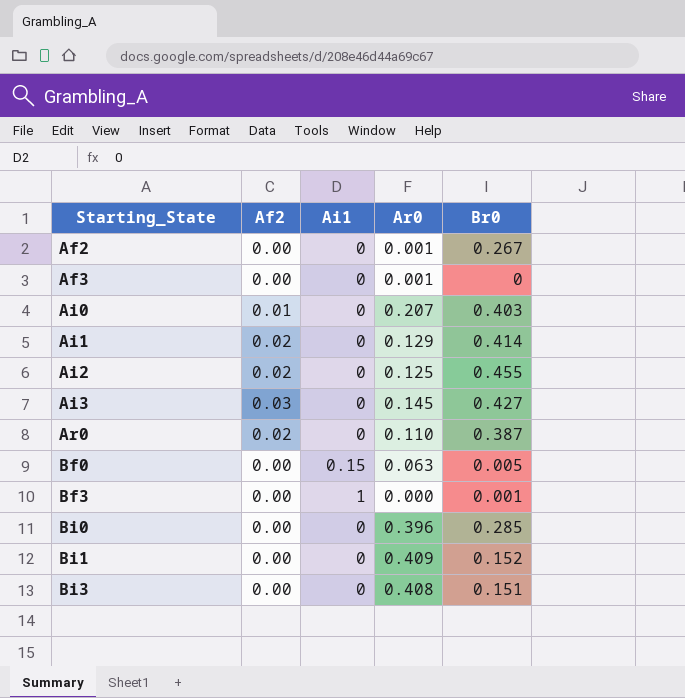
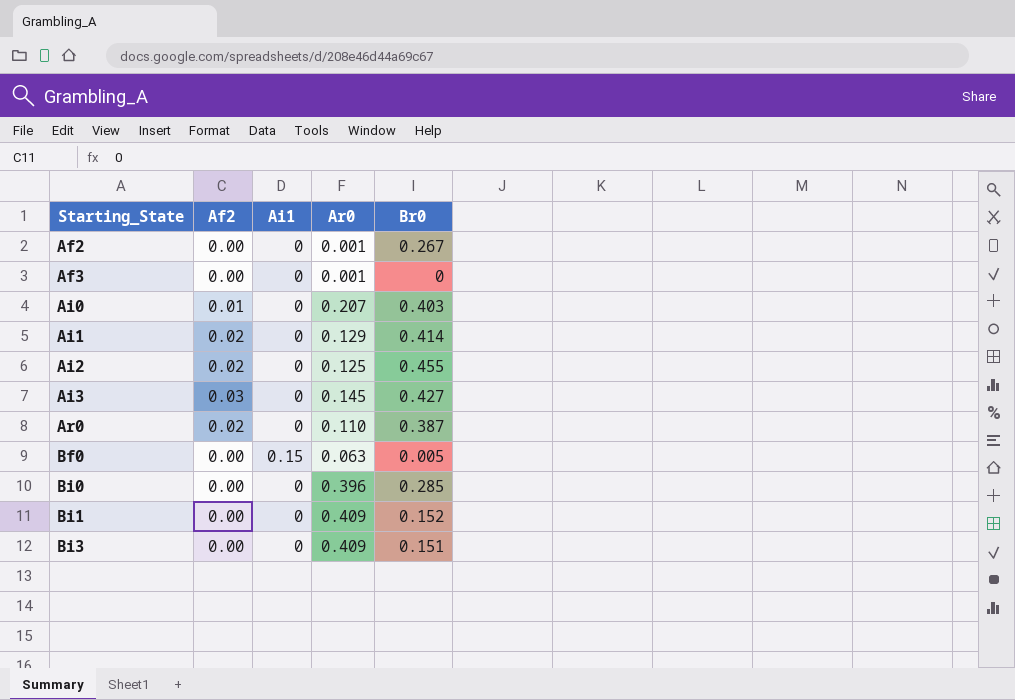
row Bf3: 0.00 | 1 | 0.000 | 0.001 -> none
Bi3 | Ar0: 0.408 -> 0.409

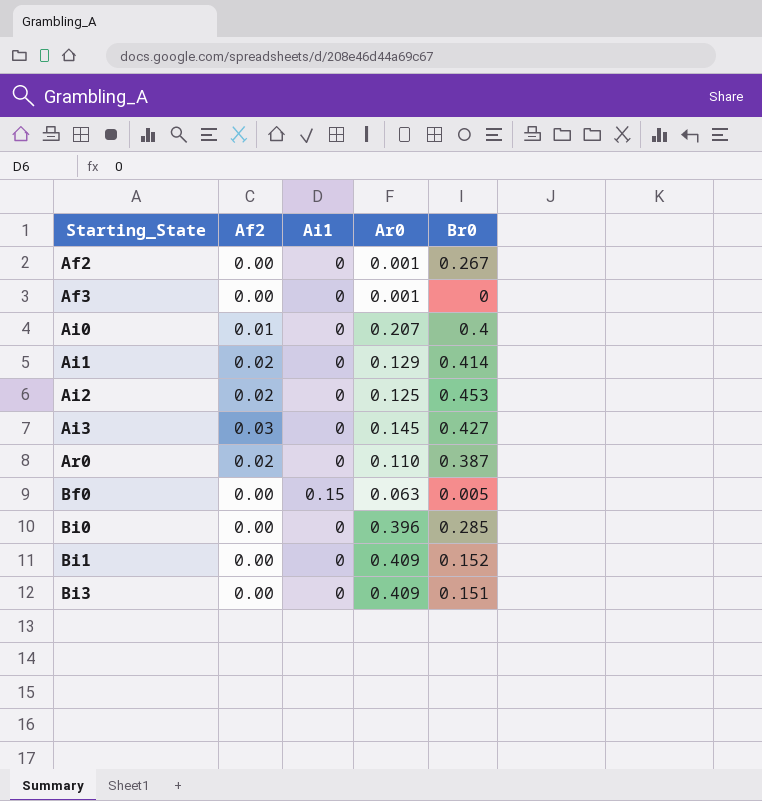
Ai0 | Br0: 0.403 -> 0.4
Ai2 | Br0: 0.455 -> 0.453

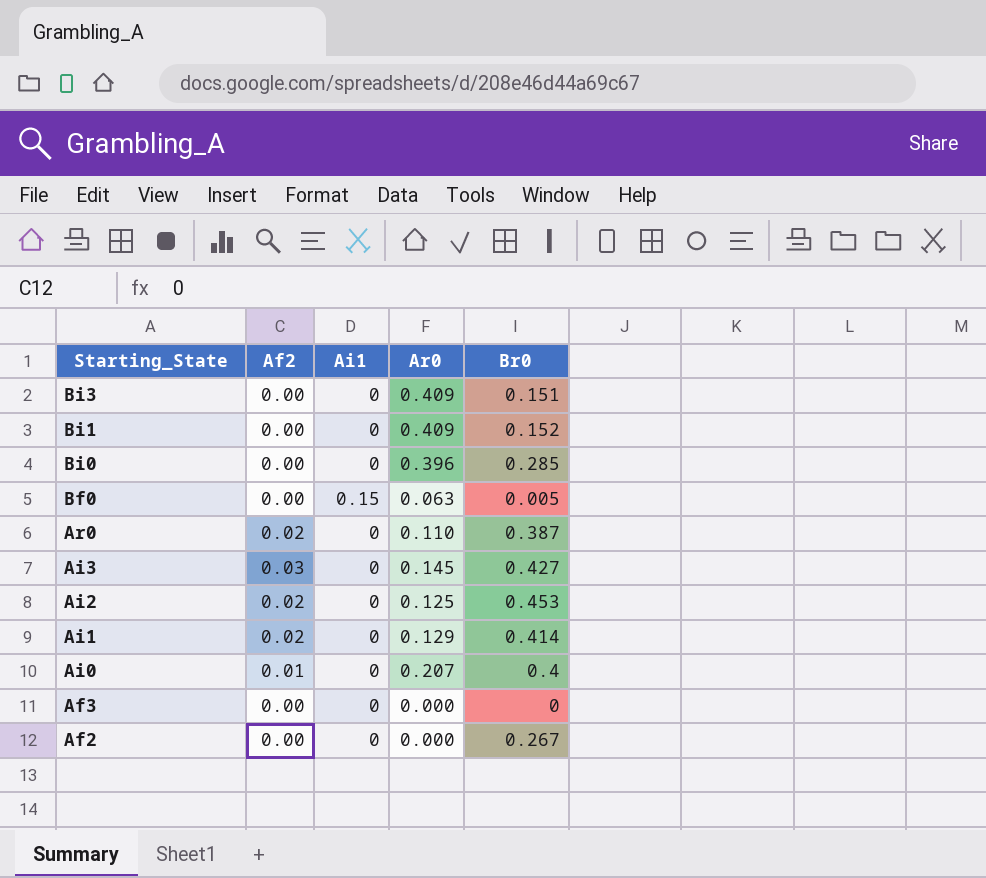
row order: Starting_State ascending -> Starting_State descending
Af3 | Ar0: 0.001 -> 0.000
Af2 | Ar0: 0.001 -> 0.000

